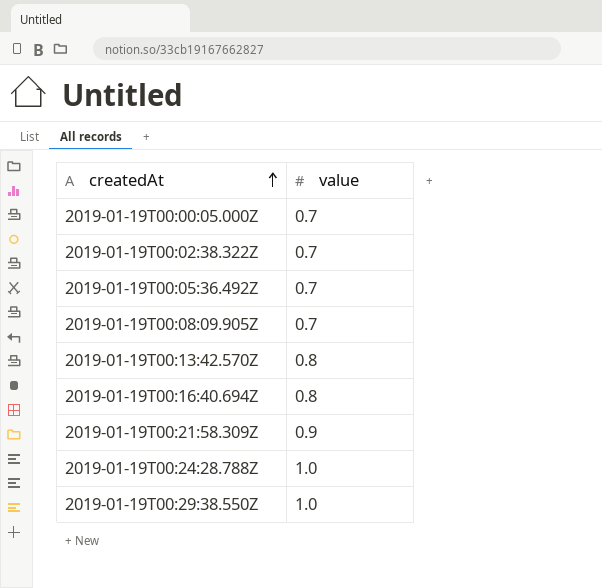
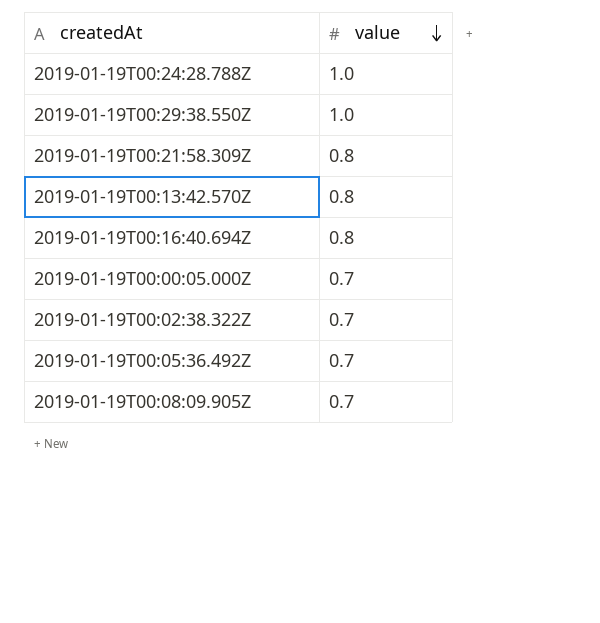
row order: createdAt ascending -> value descending
2019-01-19T00:21:58.309Z | value: 0.9 -> 0.8

